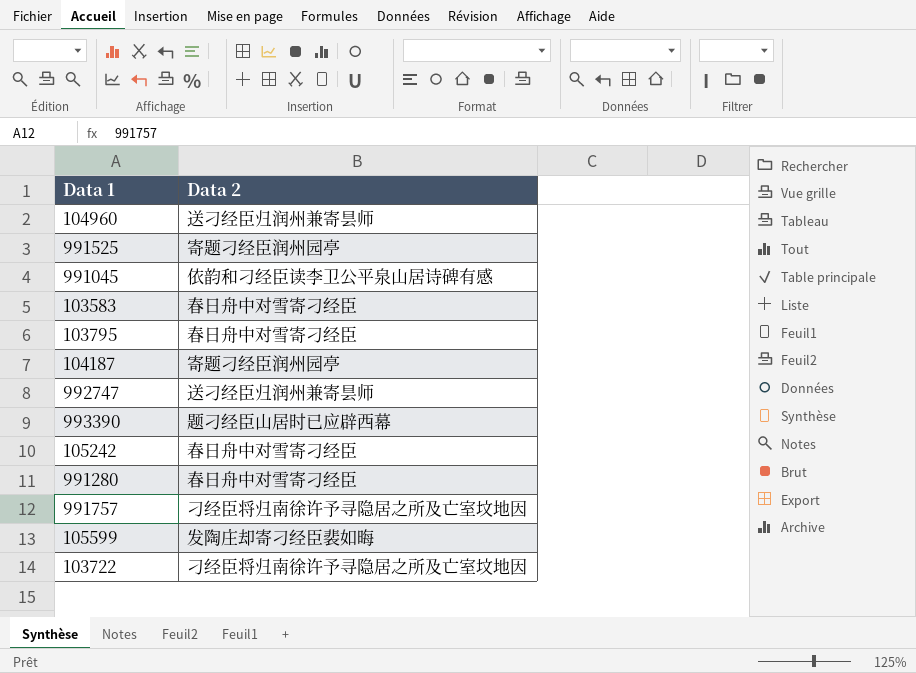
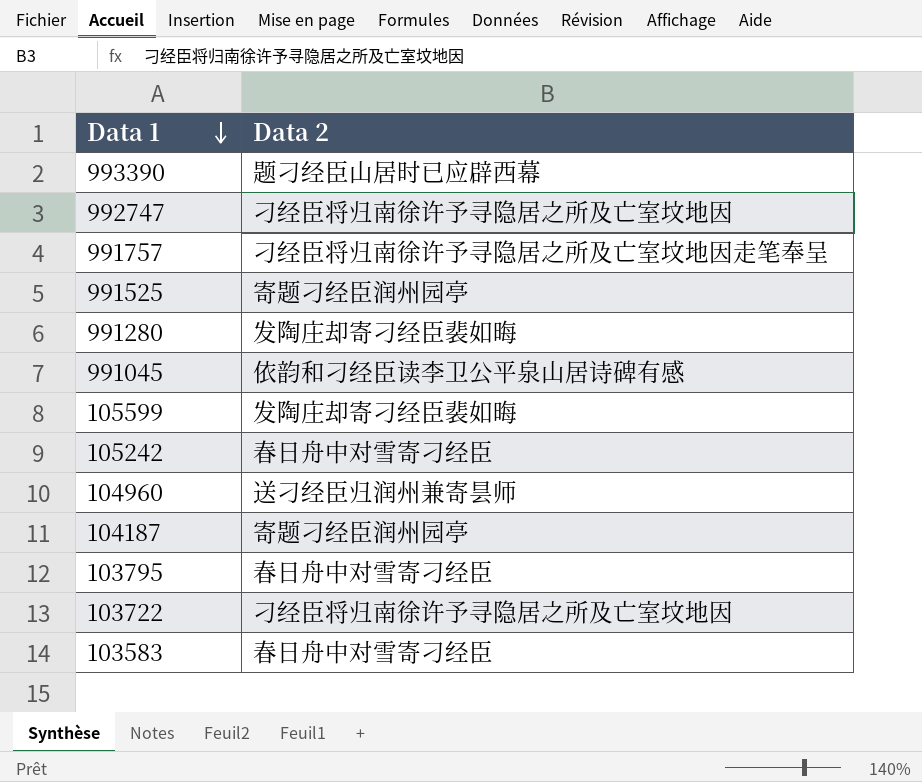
row order: none -> Data 1 descending
992747 | Data 2: 送刁经臣归润州兼寄昙师 -> 刁经臣将归南徐许予寻隐居之所及亡室坟地因
991757 | Data 2: 刁经臣将归南徐许予寻隐居之所及亡室坟地因 -> 刁经臣将归南徐许予寻隐居之所及亡室坟地因走笔奉呈
991280 | Data 2: 春日舟中对雪寄刁经臣 -> 发陶庄却寄刁经臣裴如晦

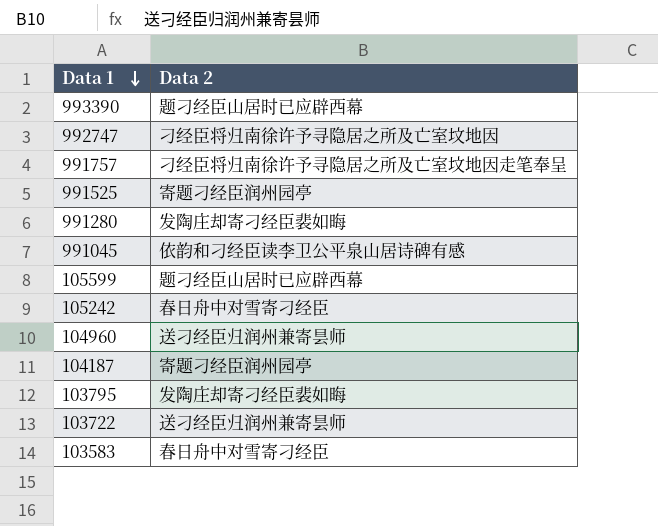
105599 | Data 2: 发陶庄却寄刁经臣裴如晦 -> 题刁经臣山居时已应辟西幕
103795 | Data 2: 春日舟中对雪寄刁经臣 -> 发陶庄却寄刁经臣裴如晦
103722 | Data 2: 刁经臣将归南徐许予寻隐居之所及亡室坟地因 -> 送刁经臣归润州兼寄昙师

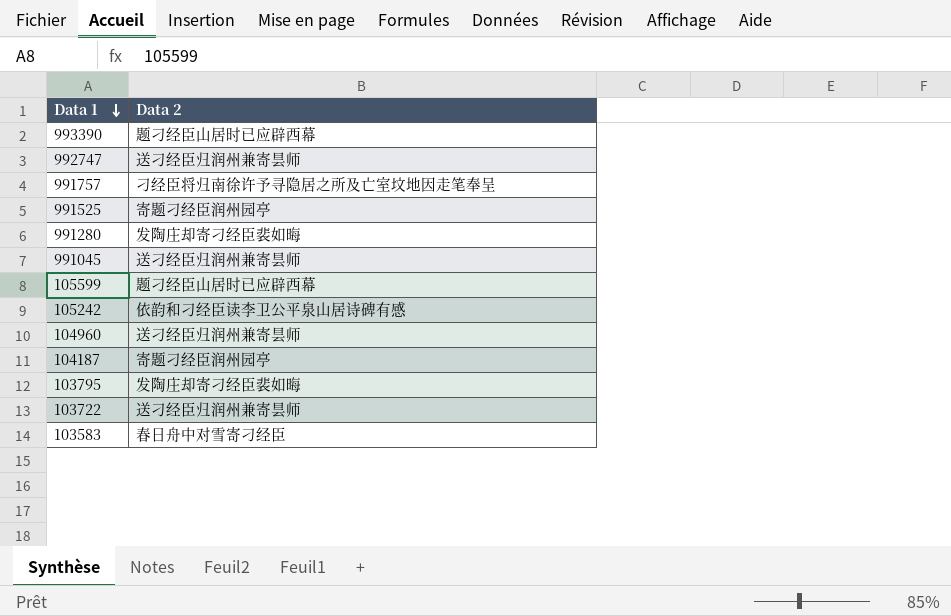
992747 | Data 2: 刁经臣将归南徐许予寻隐居之所及亡室坟地因 -> 送刁经臣归润州兼寄昙师
991045 | Data 2: 依韵和刁经臣读李卫公平泉山居诗碑有感 -> 送刁经臣归润州兼寄昙师
105242 | Data 2: 春日舟中对雪寄刁经臣 -> 依韵和刁经臣读李卫公平泉山居诗碑有感

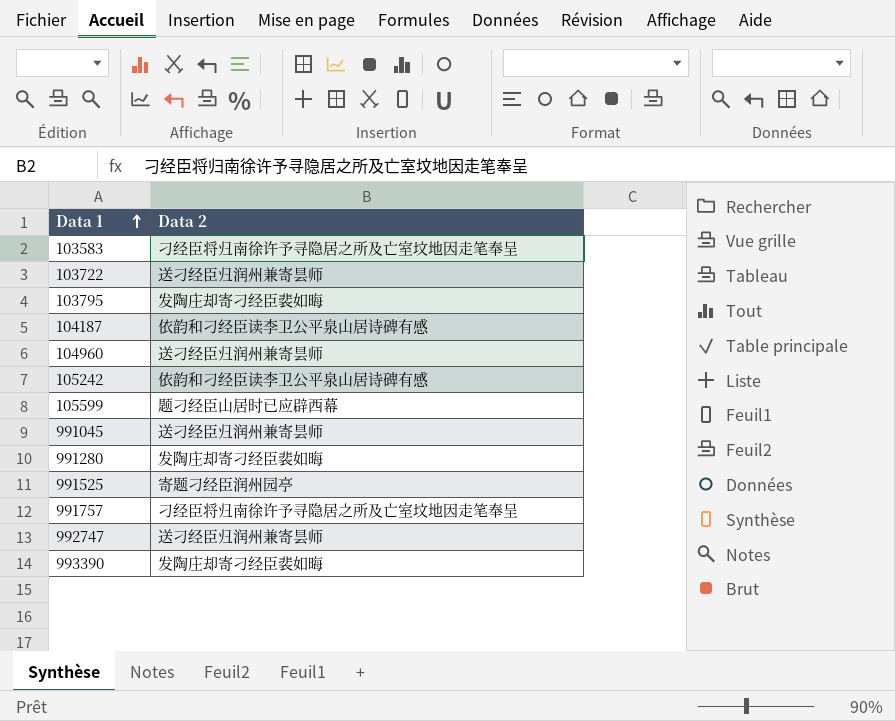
row order: Data 1 descending -> Data 1 ascending
103583 | Data 2: 春日舟中对雪寄刁经臣 -> 刁经臣将归南徐许予寻隐居之所及亡室坟地因走笔奉呈
104187 | Data 2: 寄题刁经臣润州园亭 -> 依韵和刁经臣读李卫公平泉山居诗碑有感
993390 | Data 2: 题刁经臣山居时已应辟西幕 -> 发陶庄却寄刁经臣裴如晦

